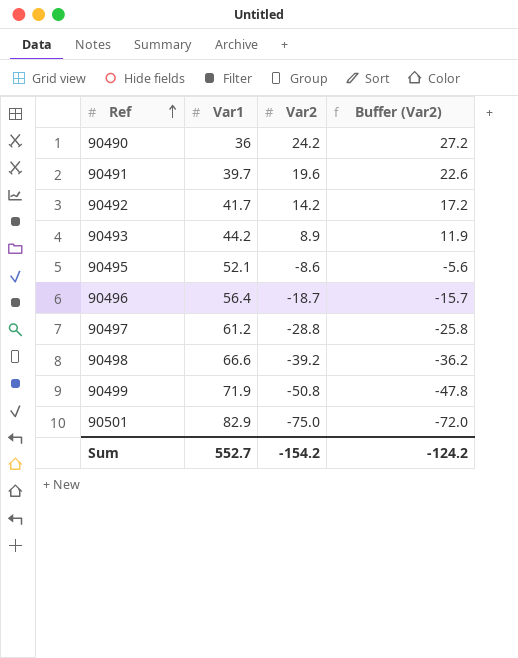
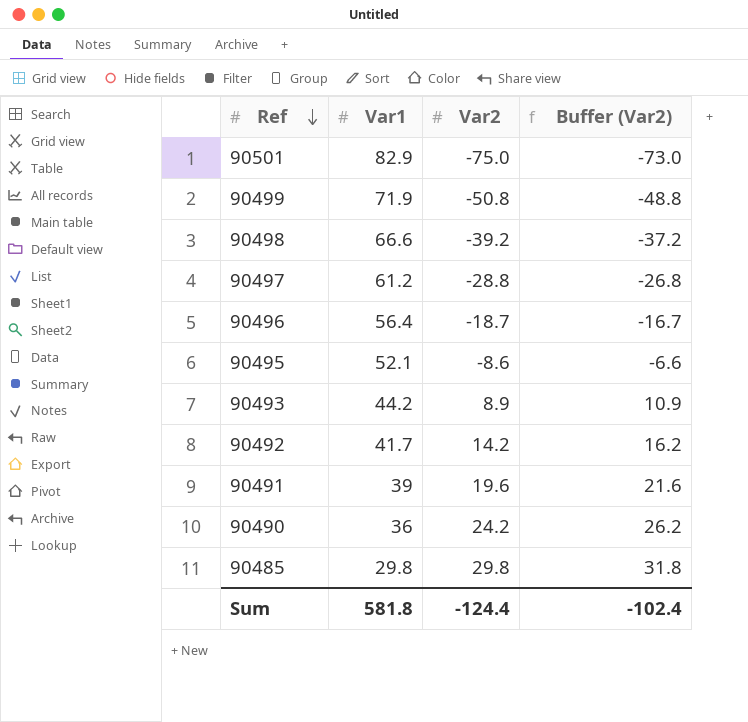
row order: Ref ascending -> Ref descending
column Buffer (Var2) | formula: [Var2] + 3 -> [Var2] + 2
90491 | Var1: 39.7 -> 39
row 90485: none -> 29.8 | 29.8 | 31.8
Sum | Var1: 552.7 -> 581.8
Sum | Var2: -154.2 -> -124.4
Sum | Buffer (Var2): -124.2 -> -102.4

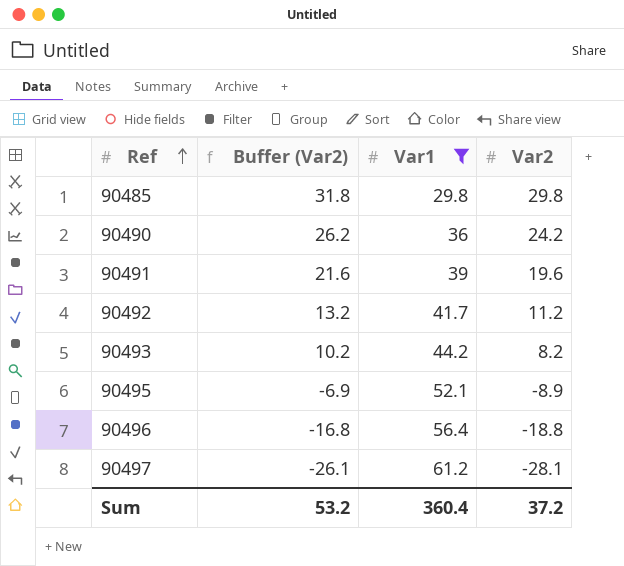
filter: none -> Var1 <= 61.2
row order: Ref descending -> Ref ascending
column Buffer (Var2) | position: 4 -> 2
90492 | Buffer (Var2): 16.2 -> 13.2
90492 | Var2: 14.2 -> 11.2
90493 | Buffer (Var2): 10.9 -> 10.2
90493 | Var2: 8.9 -> 8.2
90495 | Buffer (Var2): -6.6 -> -6.9
90495 | Var2: -8.6 -> -8.9
90496 | Buffer (Var2): -16.7 -> -16.8
90496 | Var2: -18.7 -> -18.8
90497 | Buffer (Var2): -26.8 -> -26.1
90497 | Var2: -28.8 -> -28.1
Sum | Buffer (Var2): -102.4 -> 53.2
Sum | Var1: 581.8 -> 360.4
Sum | Var2: -124.4 -> 37.2

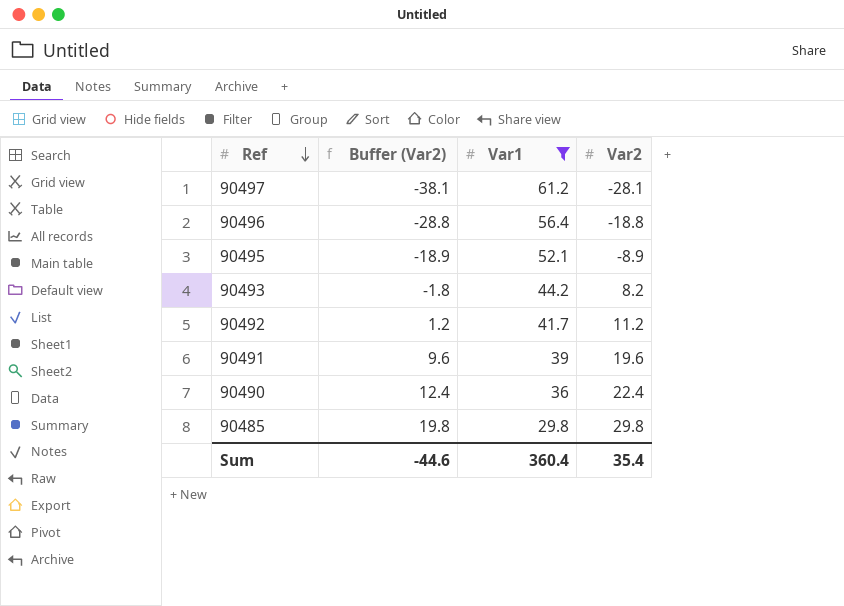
row order: Ref ascending -> Ref descending
column Buffer (Var2) | formula: [Var2] + 2 -> [Var2] - 10
90490 | Var2: 24.2 -> 22.4
Sum | Buffer (Var2): 53.2 -> -44.6
Sum | Var2: 37.2 -> 35.4

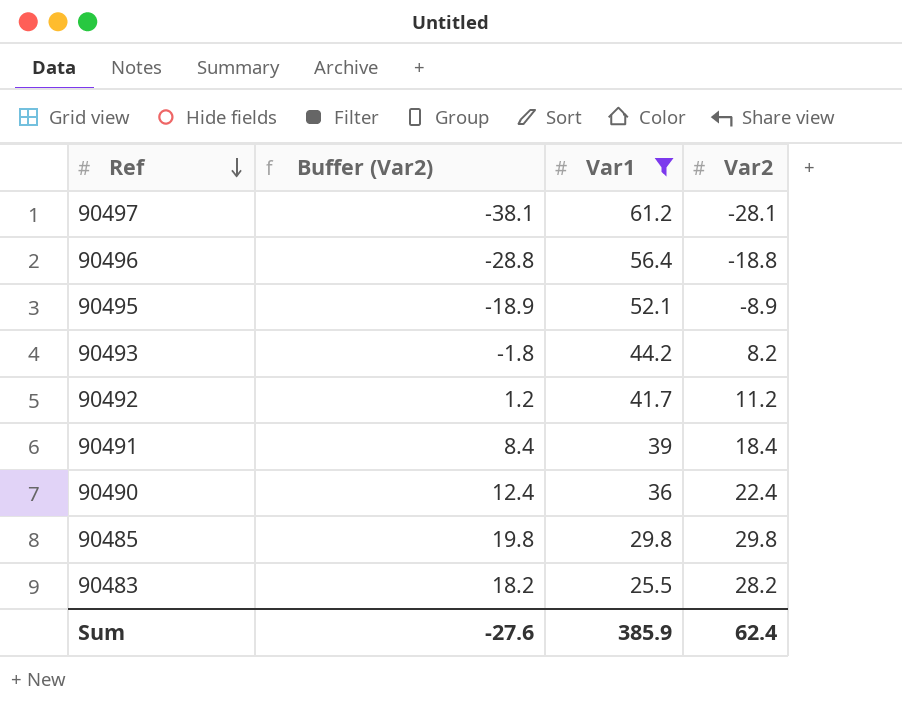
90491 | Buffer (Var2): 9.6 -> 8.4
90491 | Var2: 19.6 -> 18.4
row 90483: none -> 18.2 | 25.5 | 28.2
Sum | Buffer (Var2): -44.6 -> -27.6
Sum | Var1: 360.4 -> 385.9
Sum | Var2: 35.4 -> 62.4

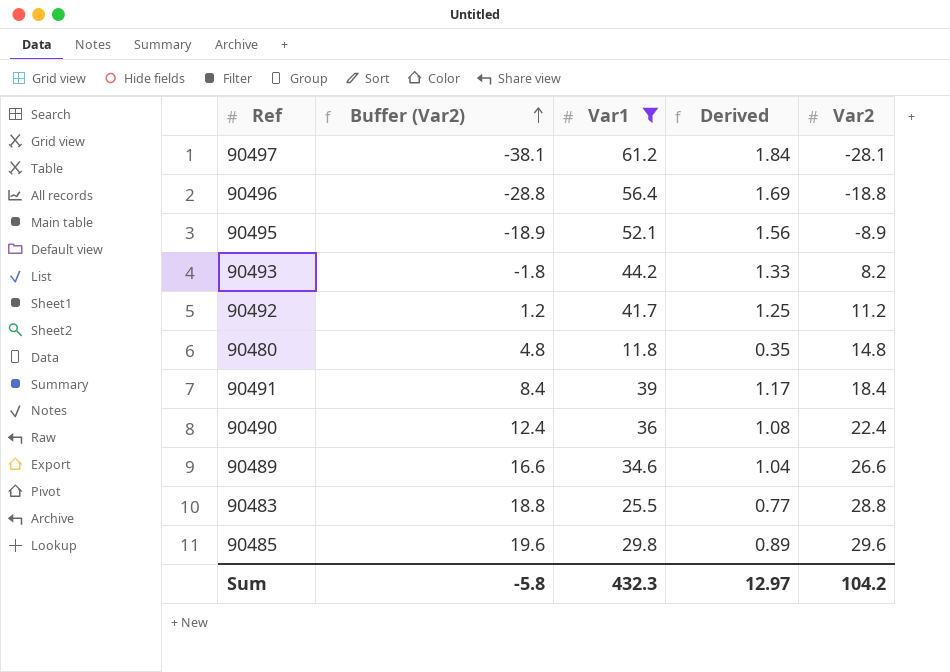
row order: Ref descending -> Buffer (Var2) ascending
column Derived | formula: none -> [Var1] * 0.03
row 90480: none -> 4.8 | 11.8 | 0.35 | 14.8
row 90489: none -> 16.6 | 34.6 | 1.04 | 26.6
90483 | Buffer (Var2): 18.2 -> 18.8
90483 | Var2: 28.2 -> 28.8
90485 | Buffer (Var2): 19.8 -> 19.6
90485 | Var2: 29.8 -> 29.6
Sum | Buffer (Var2): -27.6 -> -5.8
Sum | Var1: 385.9 -> 432.3
Sum | Var2: 62.4 -> 104.2

